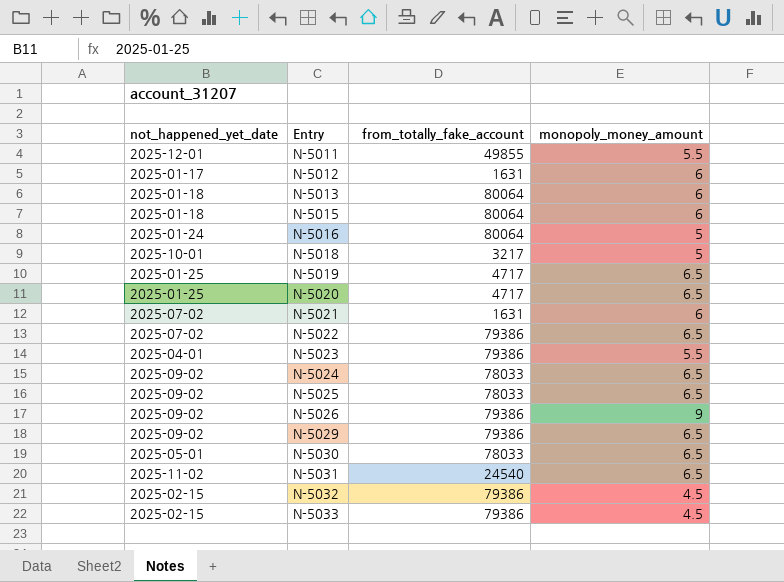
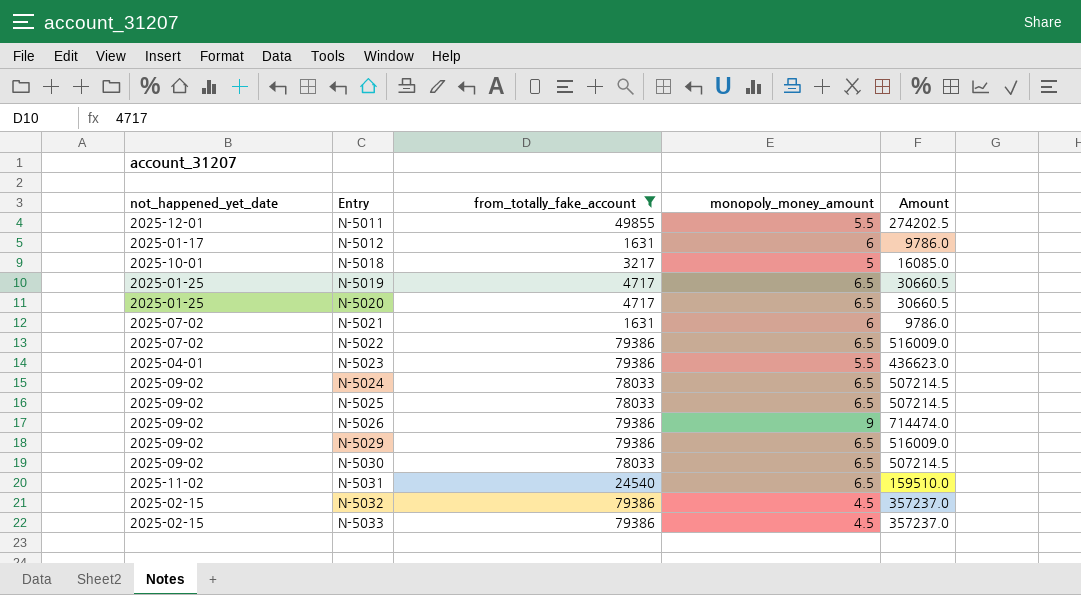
filter: none -> from_totally_fake_account != 80064
column Amount | formula: none -> [from_totally_fake_account] * [monopoly_money_amount]
N-5030 | not_happened_yet_date: 2025-05-01 -> 2025-09-02

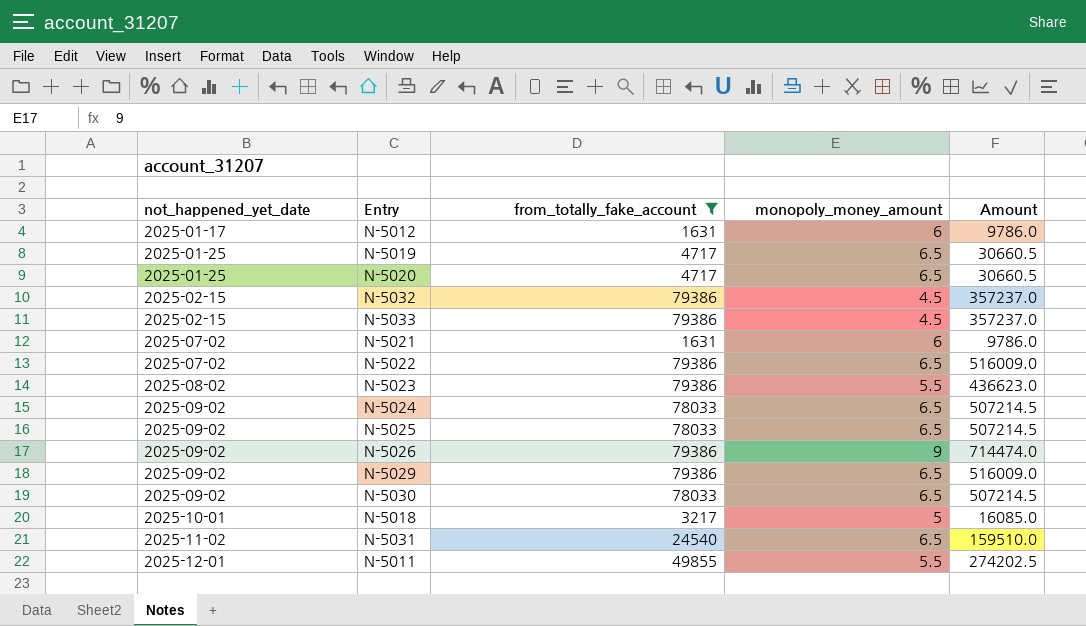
row order: Entry ascending -> not_happened_yet_date ascending
N-5023 | not_happened_yet_date: 2025-04-01 -> 2025-08-02

